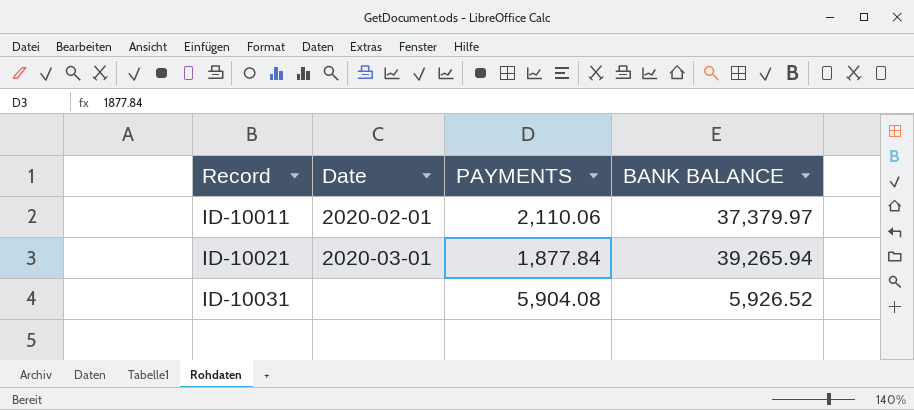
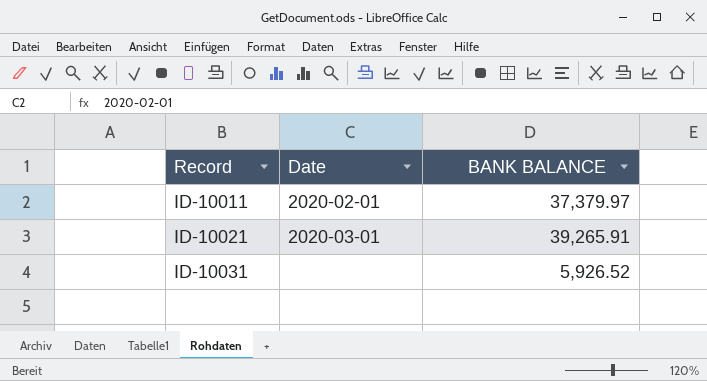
column PAYMENTS | position: 3 -> none
ID-10021 | BANK BALANCE: 39,265.94 -> 39,265.91

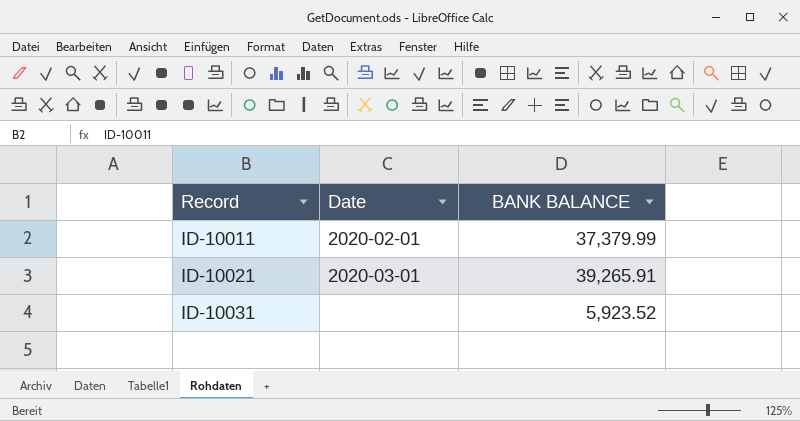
ID-10011 | BANK BALANCE: 37,379.97 -> 37,379.99
ID-10031 | BANK BALANCE: 5,926.52 -> 5,923.52

